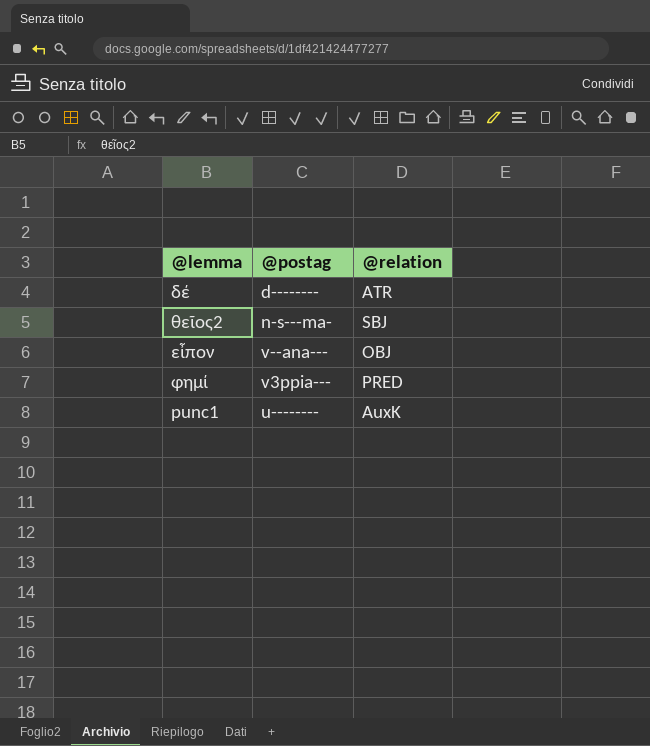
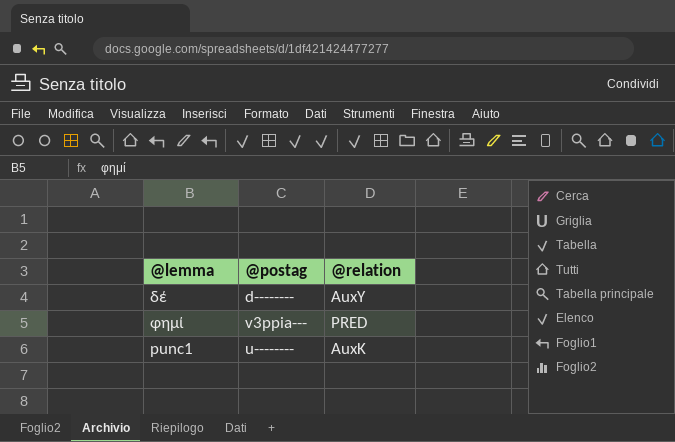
row θεῖος2: n-s---ma- | SBJ -> none
row εἶπον: v--ana--- | OBJ -> none
δέ | @relation: ATR -> AuxY

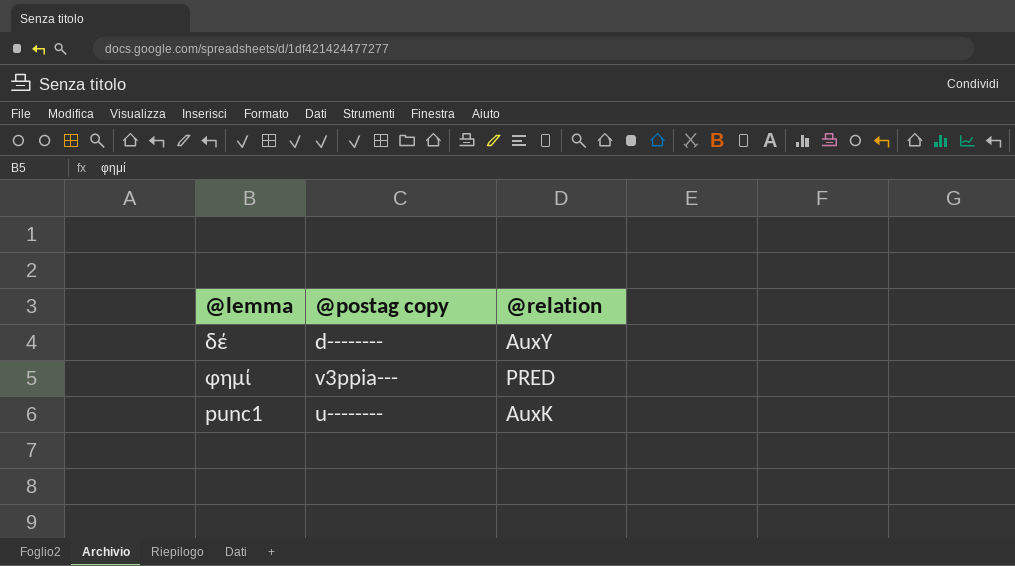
column name: @postag -> @postag copy

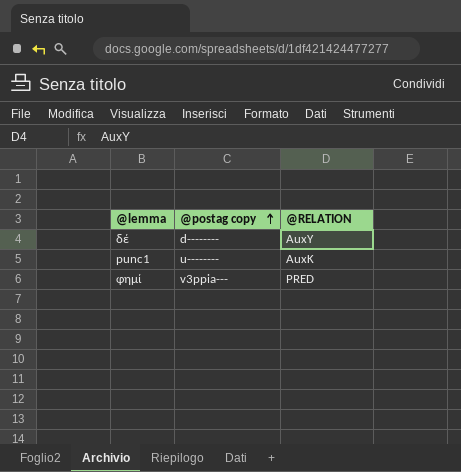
row order: none -> @postag copy ascending
column name: @relation -> @RELATION

